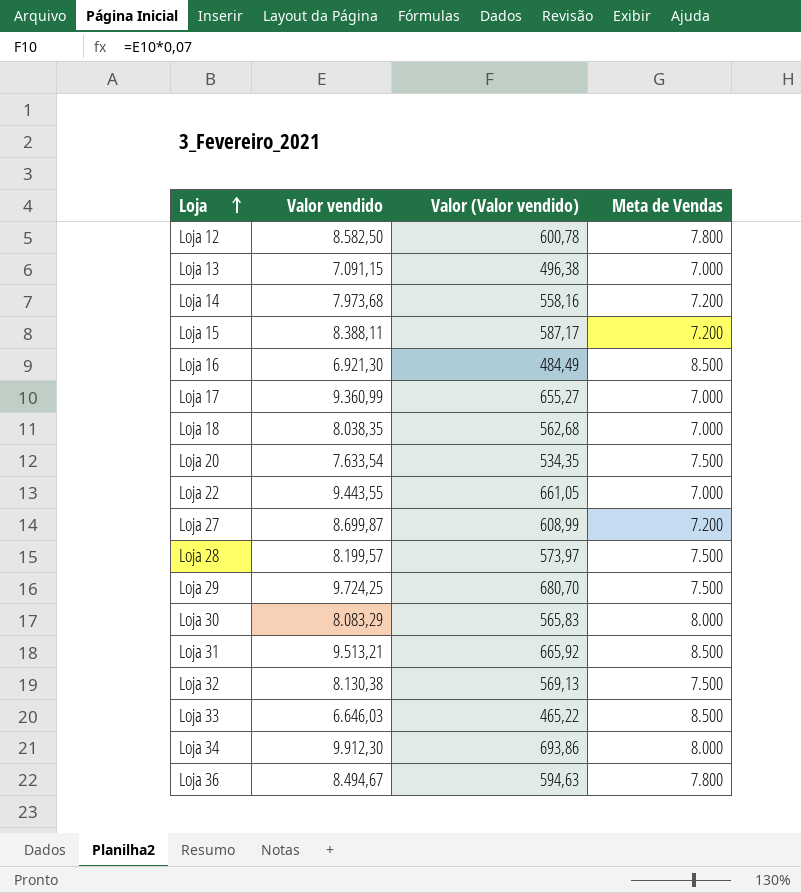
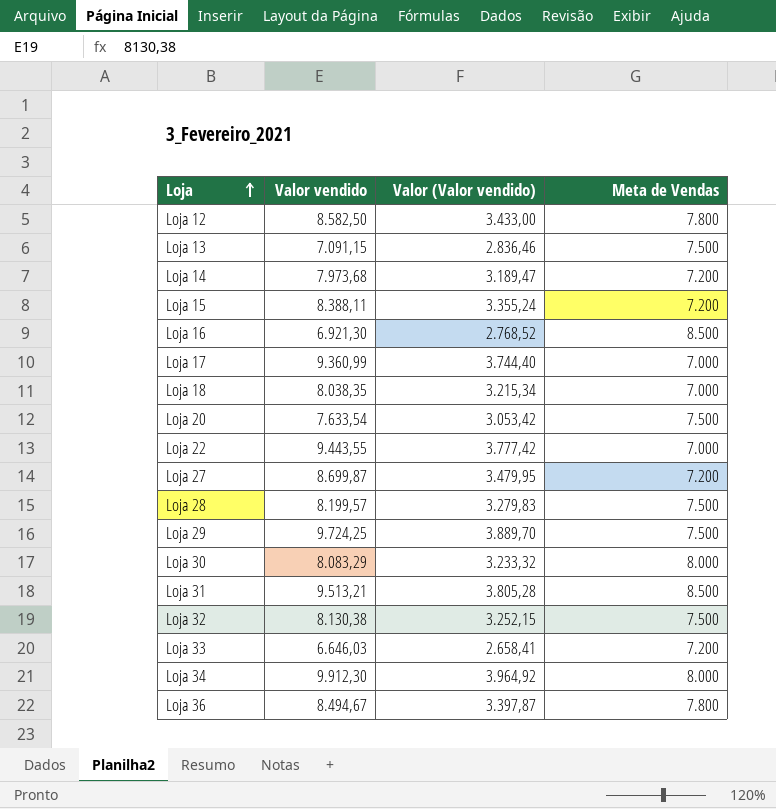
column Valor (Valor vendido) | formula: [Valor vendido] * 0,07 -> [Valor vendido] * 0,4
Loja 13 | Meta de Vendas: 7.000 -> 7.500
Loja 33 | Meta de Vendas: 8.500 -> 7.200

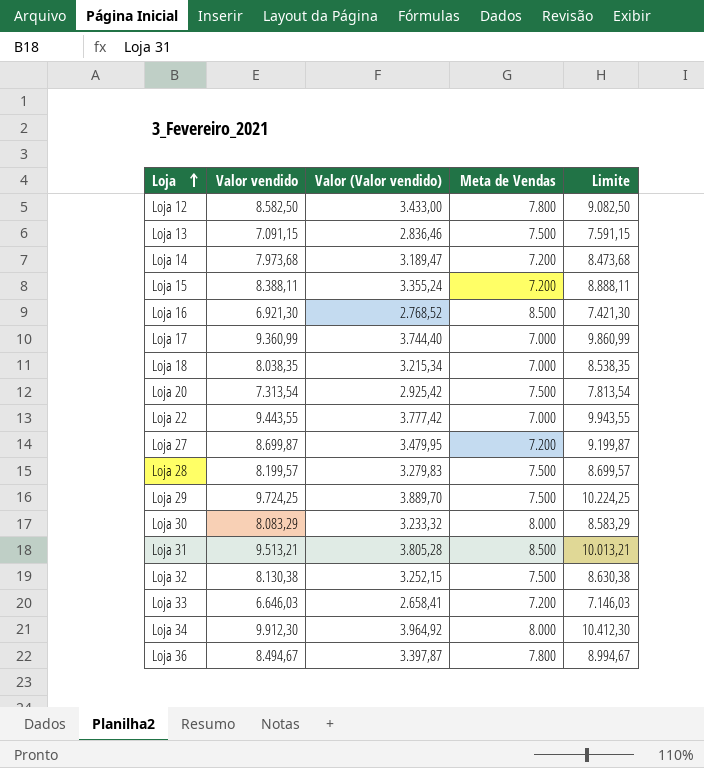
column Limite | formula: none -> [Valor vendido] + 500
Loja 20 | Valor vendido: 7.633,54 -> 7.313,54
Loja 20 | Valor (Valor vendido): 3.053,42 -> 2.925,42

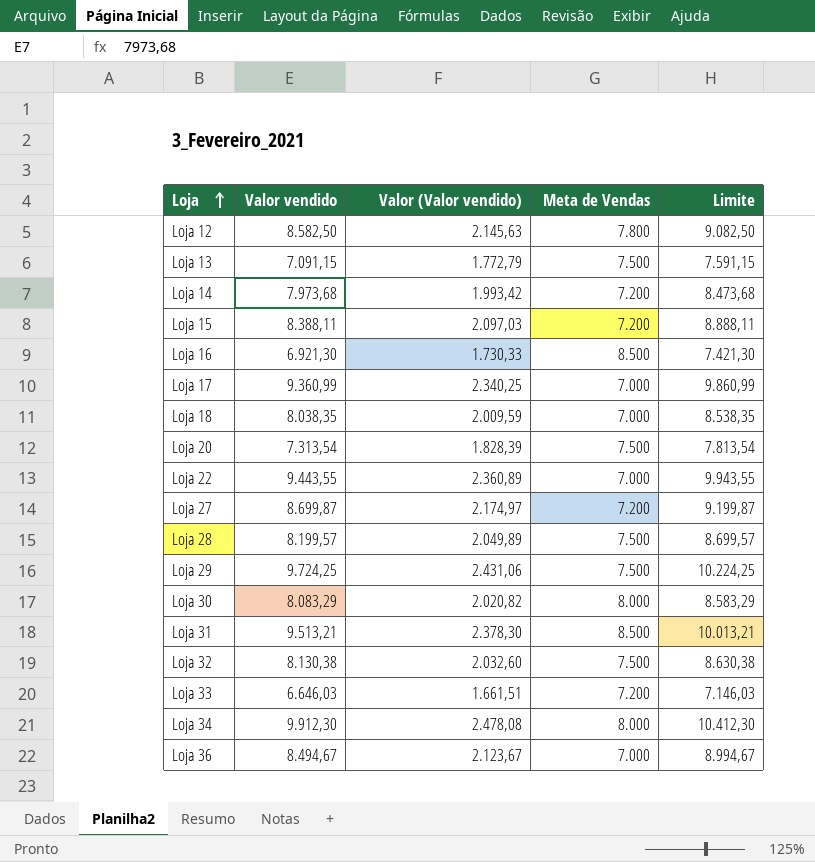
column Valor (Valor vendido) | formula: [Valor vendido] * 0,4 -> [Valor vendido] * 0,25
Loja 36 | Meta de Vendas: 7.800 -> 7.000

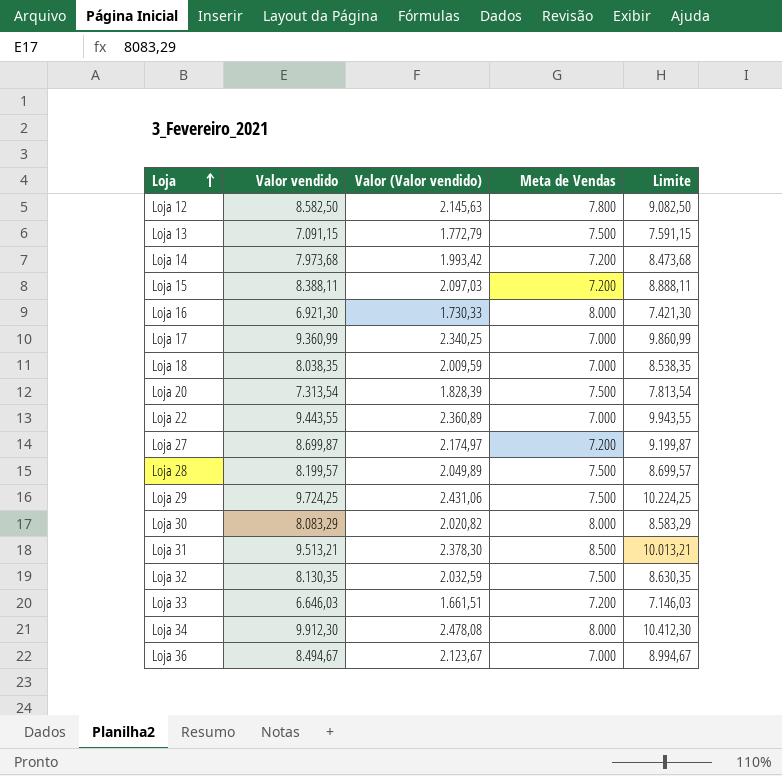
Loja 16 | Meta de Vendas: 8.500 -> 8.000
Loja 32 | Valor vendido: 8.130,38 -> 8.130,35
Loja 32 | Valor (Valor vendido): 2.032,60 -> 2.032,59
Loja 32 | Limite: 8.630,38 -> 8.630,35

